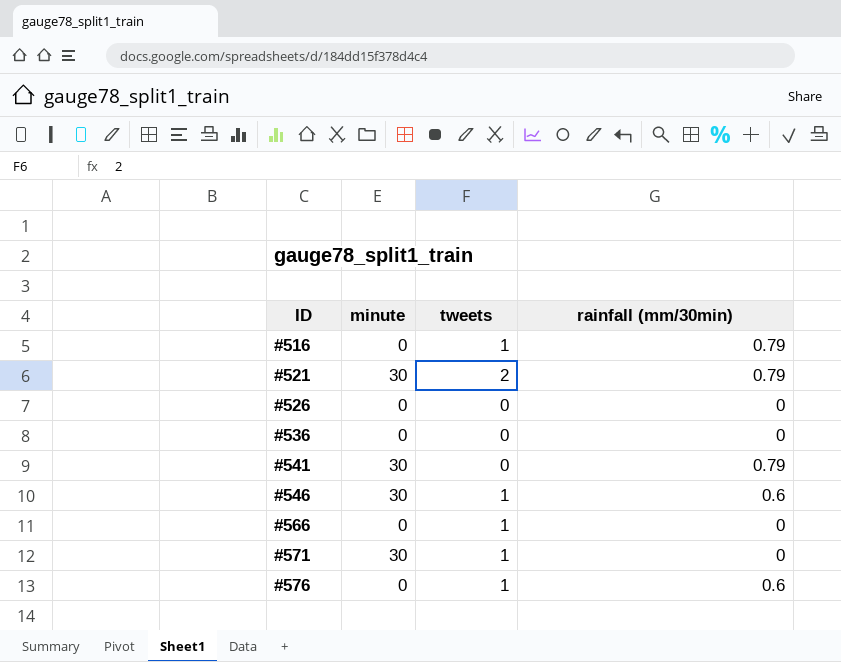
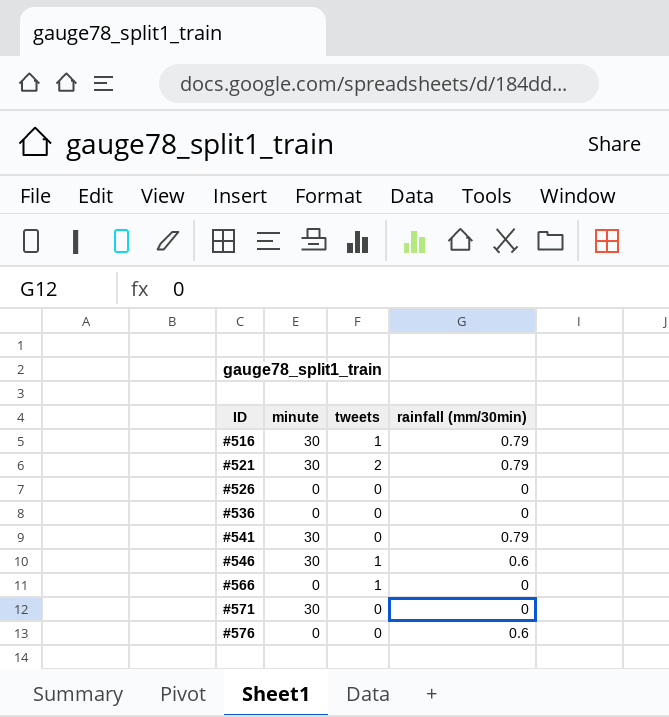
#516 | minute: 0 -> 30
#571 | tweets: 1 -> 0
#576 | tweets: 1 -> 0

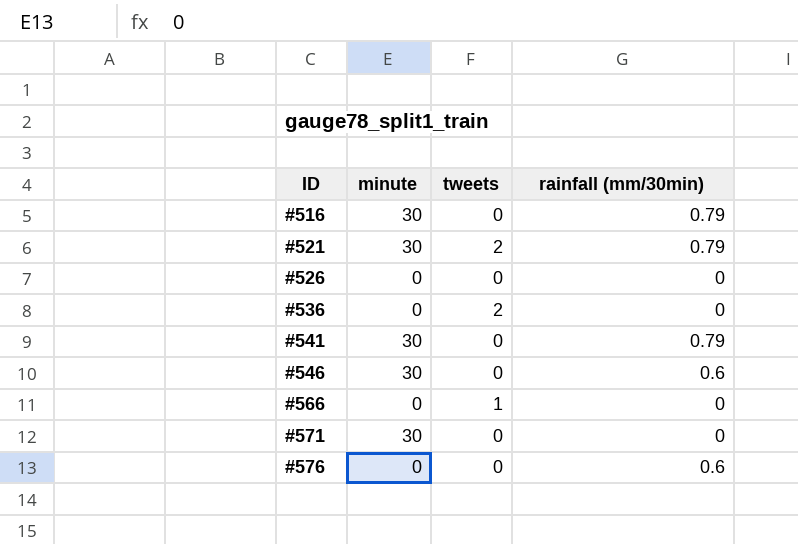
#516 | tweets: 1 -> 0
#536 | tweets: 0 -> 2
#546 | tweets: 1 -> 0

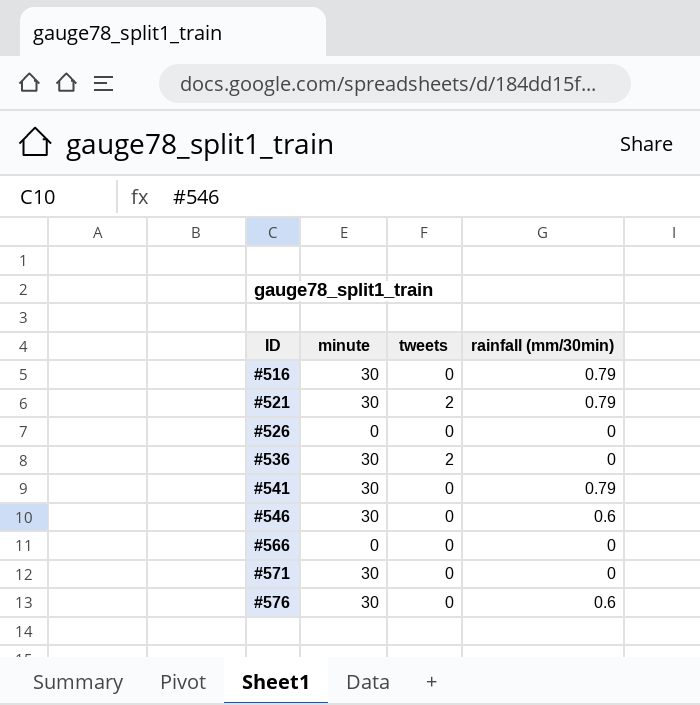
#536 | minute: 0 -> 30
#566 | tweets: 1 -> 0
#576 | minute: 0 -> 30

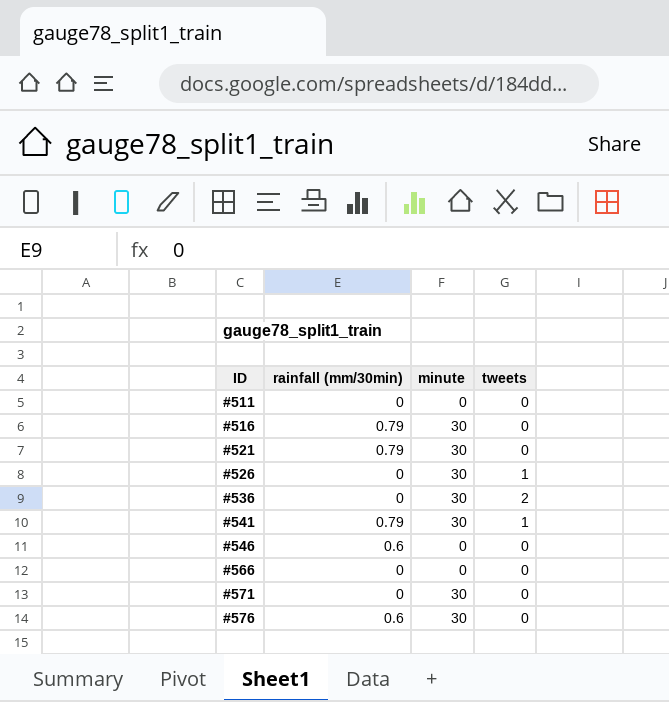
column rainfall (mm/30min) | position: 4 -> 2
row #511: none -> 0 | 0 | 0
#521 | tweets: 2 -> 0
#526 | minute: 0 -> 30
#526 | tweets: 0 -> 1
#541 | tweets: 0 -> 1
#546 | minute: 30 -> 0

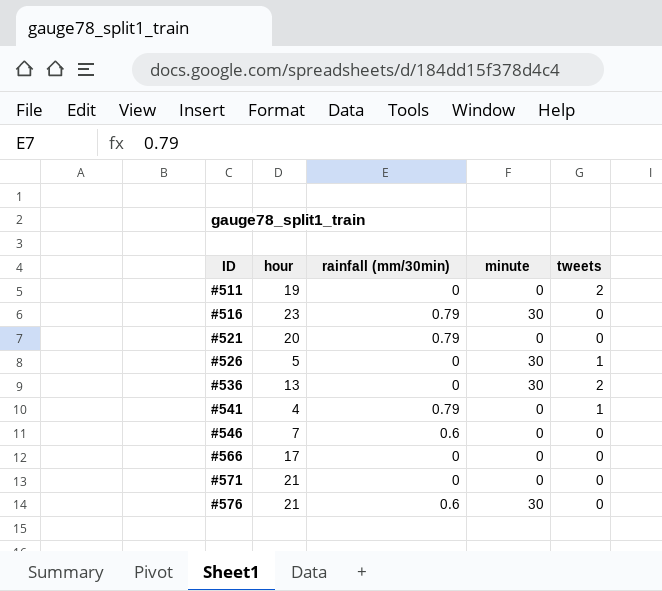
column hour | position: none -> 2
#511 | tweets: 0 -> 2
#521 | minute: 30 -> 0
#541 | minute: 30 -> 0
#571 | minute: 30 -> 0

